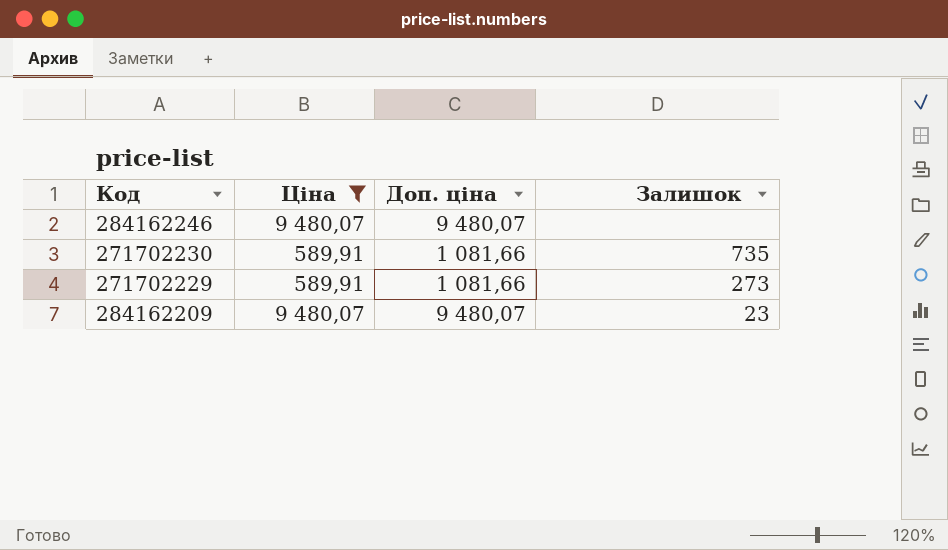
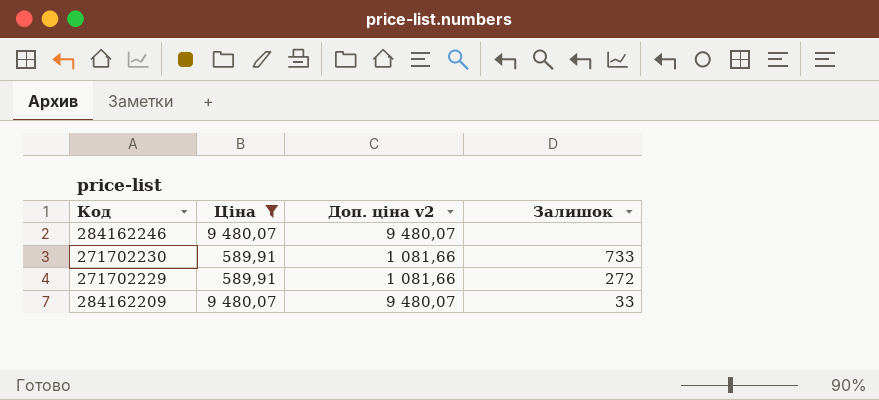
column name: Доп. ціна -> Доп. ціна v2
271702230 | Залишок: 735 -> 733
271702229 | Залишок: 273 -> 272
284162209 | Залишок: 23 -> 33

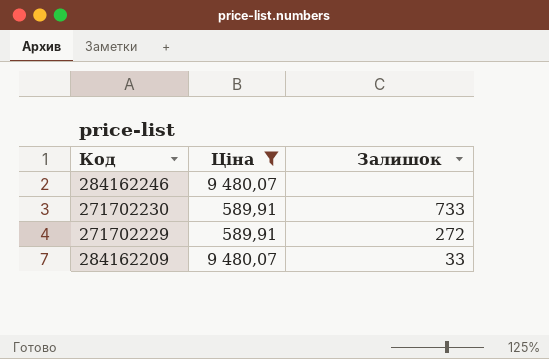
column Доп. ціна v2 | position: 3 -> none

